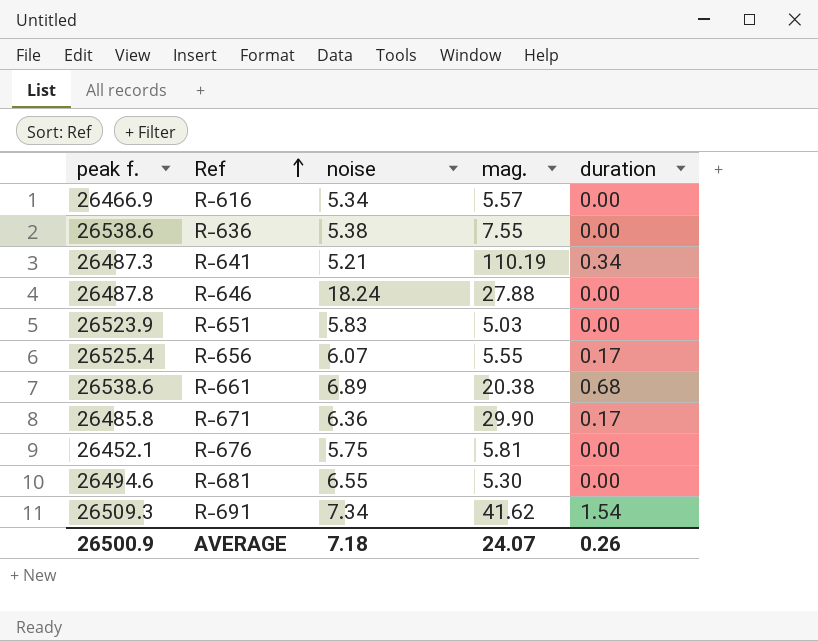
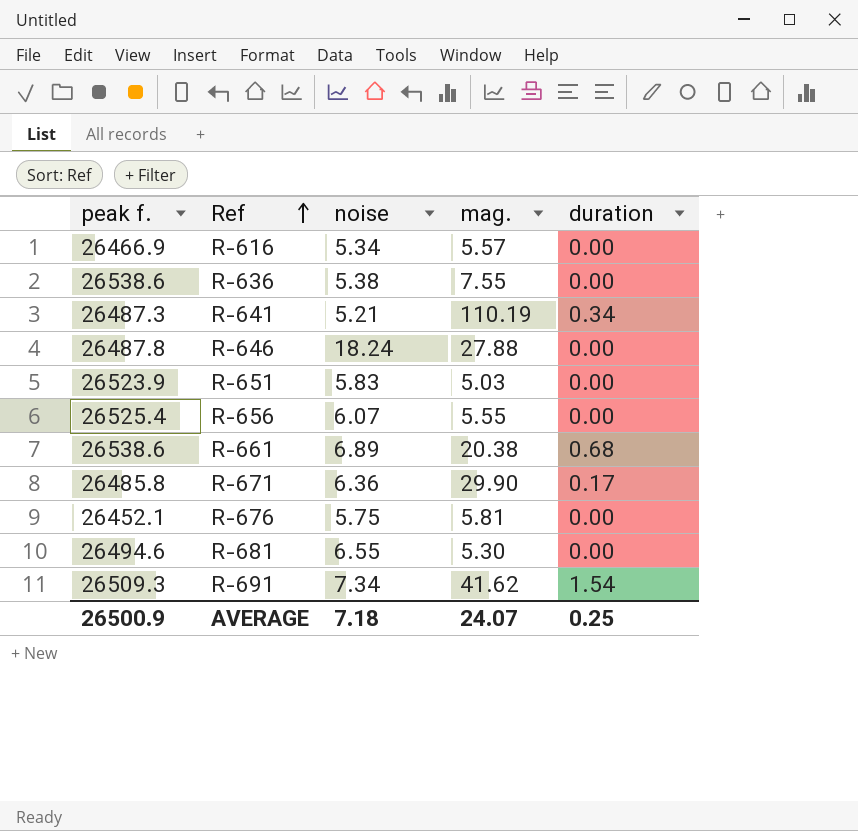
R-656 | duration: 0.17 -> 0.00
AVERAGE | duration: 0.26 -> 0.25

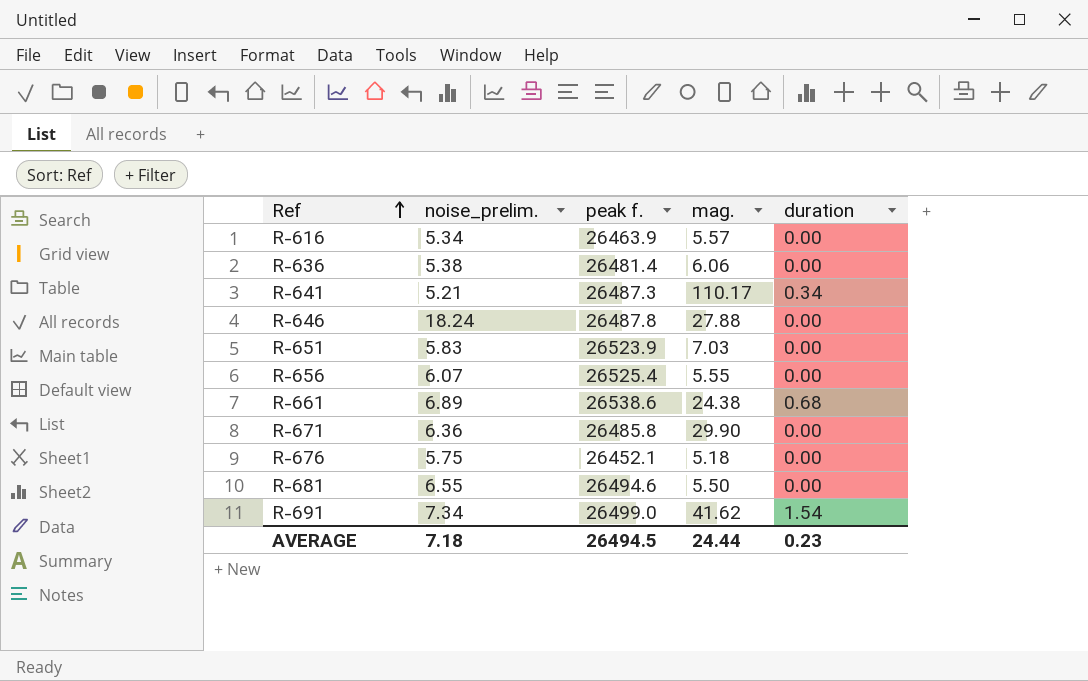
column name: noise -> noise_prelim.
column peak f. | position: 1 -> 3
R-616 | peak f.: 26466.9 -> 26463.9
R-636 | peak f.: 26538.6 -> 26481.4
R-636 | mag.: 7.55 -> 6.06
R-641 | mag.: 110.19 -> 110.17
R-651 | mag.: 5.03 -> 7.03
R-661 | mag.: 20.38 -> 24.38
R-671 | duration: 0.17 -> 0.00
R-676 | mag.: 5.81 -> 5.18
R-681 | mag.: 5.30 -> 5.50
R-691 | peak f.: 26509.3 -> 26499.0
AVERAGE | peak f.: 26500.9 -> 26494.5
AVERAGE | mag.: 24.07 -> 24.44
AVERAGE | duration: 0.25 -> 0.23

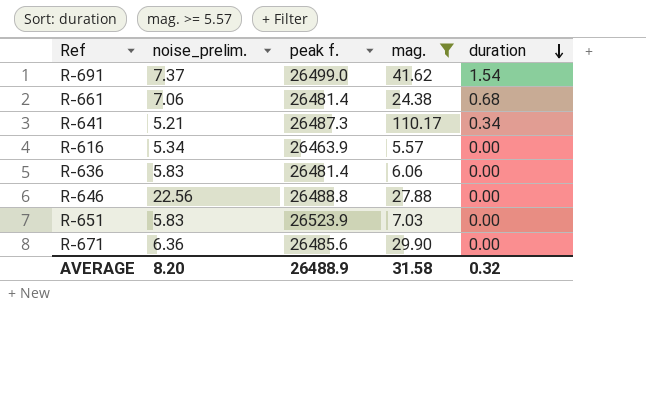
filter: none -> mag. >= 5.57
row order: Ref ascending -> duration descending
R-691 | noise_prelim.: 7.34 -> 7.37
R-661 | noise_prelim.: 6.89 -> 7.06
R-661 | peak f.: 26538.6 -> 26481.4
R-636 | noise_prelim.: 5.38 -> 5.83
R-646 | noise_prelim.: 18.24 -> 22.56
R-646 | peak f.: 26487.8 -> 26488.8
R-671 | peak f.: 26485.8 -> 26485.6
AVERAGE | noise_prelim.: 7.18 -> 8.20
AVERAGE | peak f.: 26494.5 -> 26488.9
AVERAGE | mag.: 24.44 -> 31.58
AVERAGE | duration: 0.23 -> 0.32

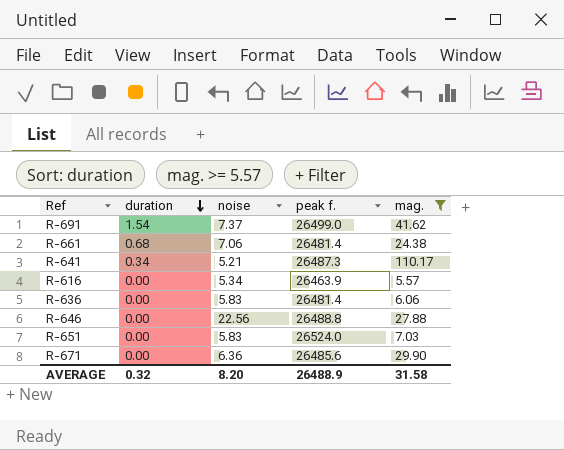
column duration | position: 5 -> 2
column name: noise_prelim. -> noise
R-651 | peak f.: 26523.9 -> 26524.0

